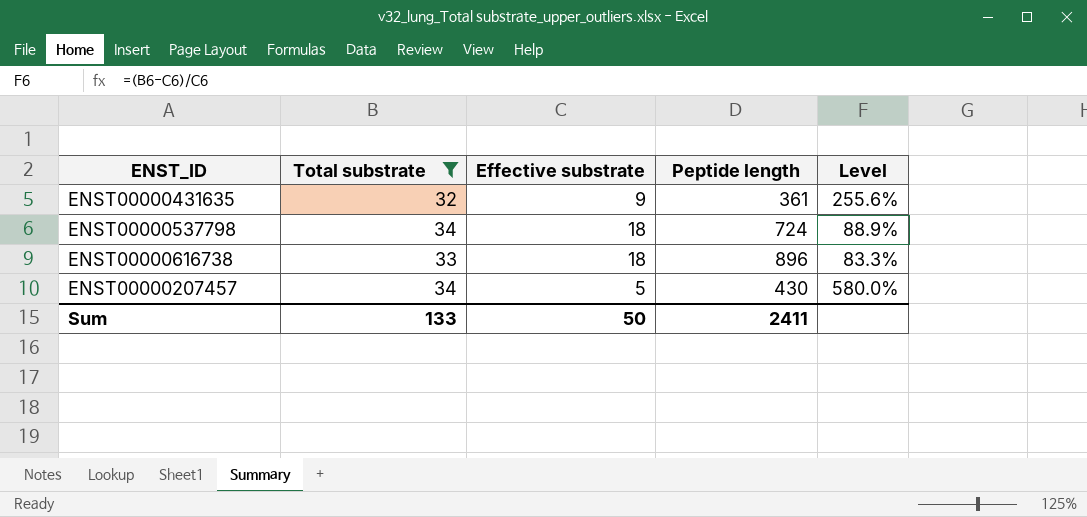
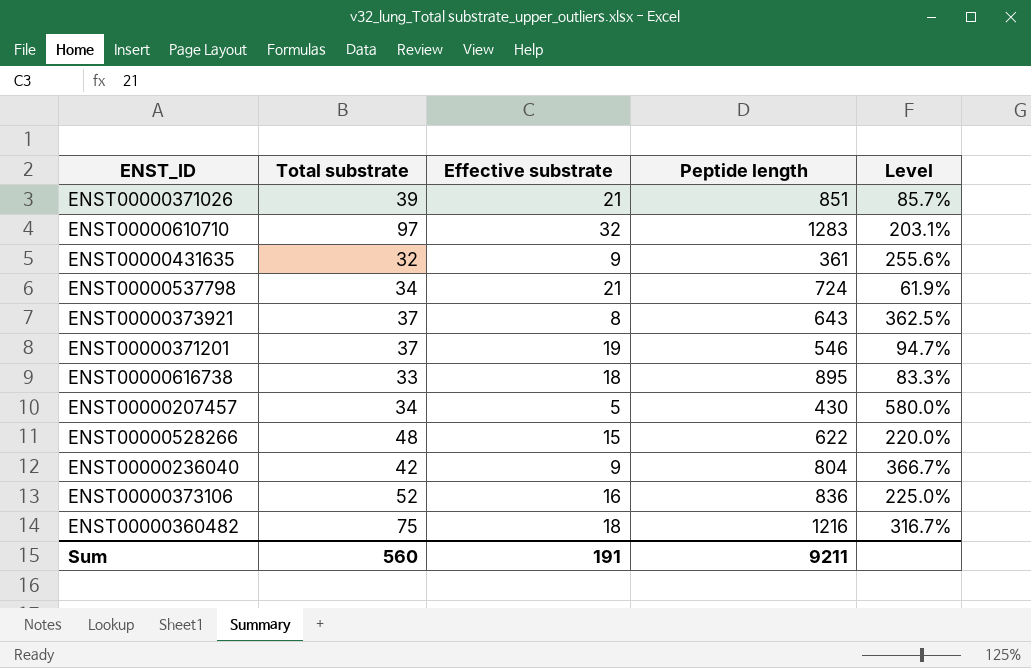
filter: Total substrate <= 34 -> none
ENST00000537798 | Effective substrate: 18 -> 21
ENST00000537798 | Level: 88.9% -> 61.9%
ENST00000616738 | Peptide length: 896 -> 895
Sum | Total substrate: 133 -> 560
Sum | Effective substrate: 50 -> 191
Sum | Peptide length: 2411 -> 9211

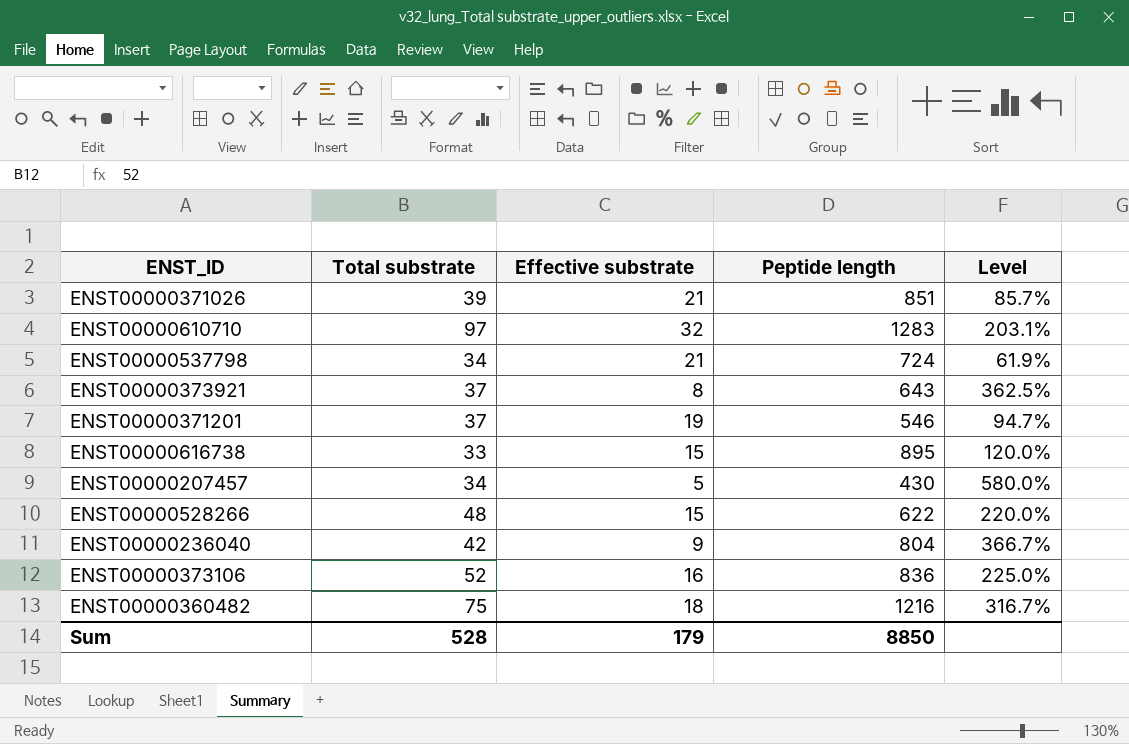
row ENST00000431635: 32 | 9 | 361 | 255.6% -> none
ENST00000616738 | Effective substrate: 18 -> 15
ENST00000616738 | Level: 83.3% -> 120.0%
Sum | Total substrate: 560 -> 528
Sum | Effective substrate: 191 -> 179
Sum | Peptide length: 9211 -> 8850

